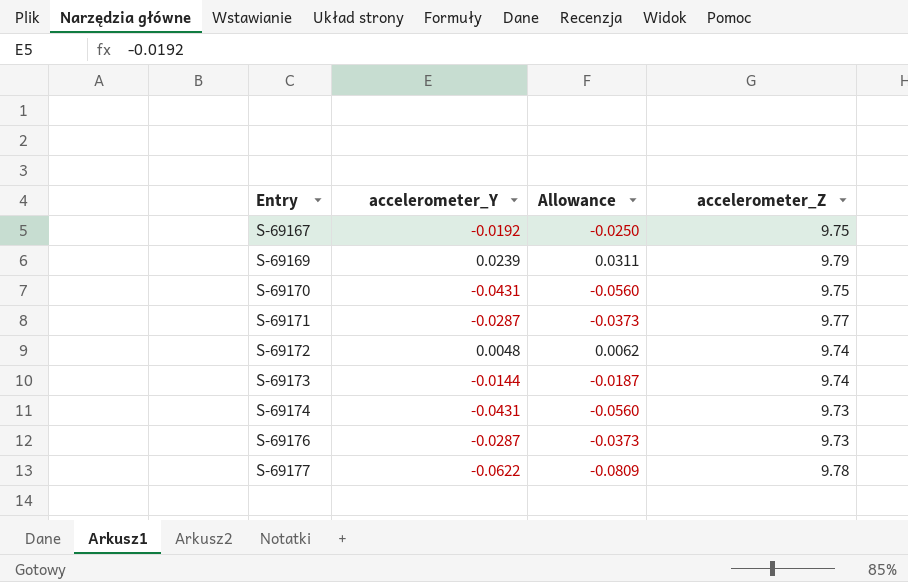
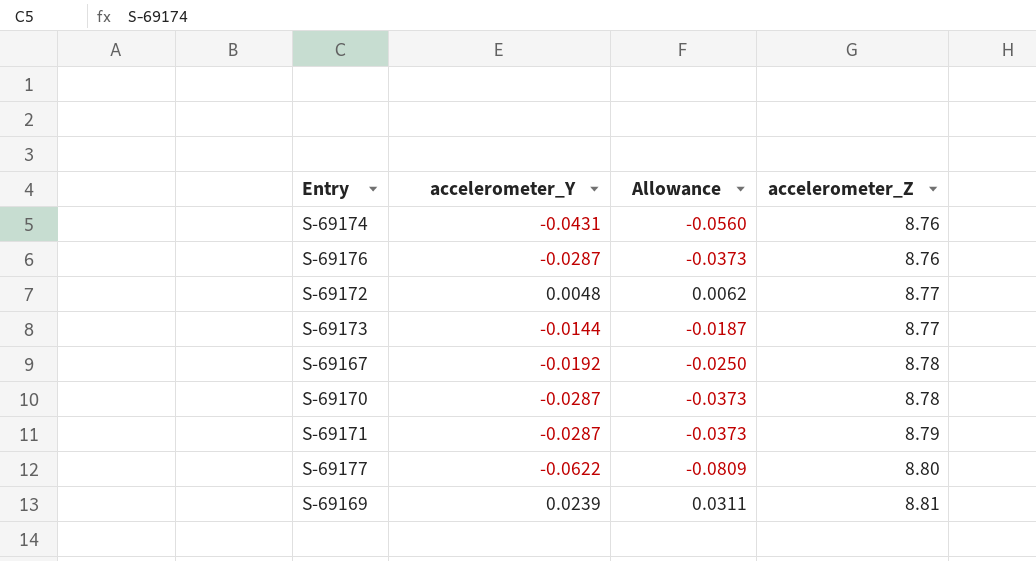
row order: Entry ascending -> accelerometer_Z ascending
S-69174 | accelerometer_Z: 9.73 -> 8.76
S-69176 | accelerometer_Z: 9.73 -> 8.76
S-69172 | accelerometer_Z: 9.74 -> 8.77
S-69173 | accelerometer_Z: 9.74 -> 8.77
S-69167 | accelerometer_Z: 9.75 -> 8.78
S-69170 | accelerometer_Y: -0.0431 -> -0.0287
S-69170 | Allowance: -0.0560 -> -0.0373
S-69170 | accelerometer_Z: 9.75 -> 8.78
S-69171 | accelerometer_Z: 9.77 -> 8.79
S-69177 | accelerometer_Z: 9.78 -> 8.80
S-69169 | accelerometer_Z: 9.79 -> 8.81

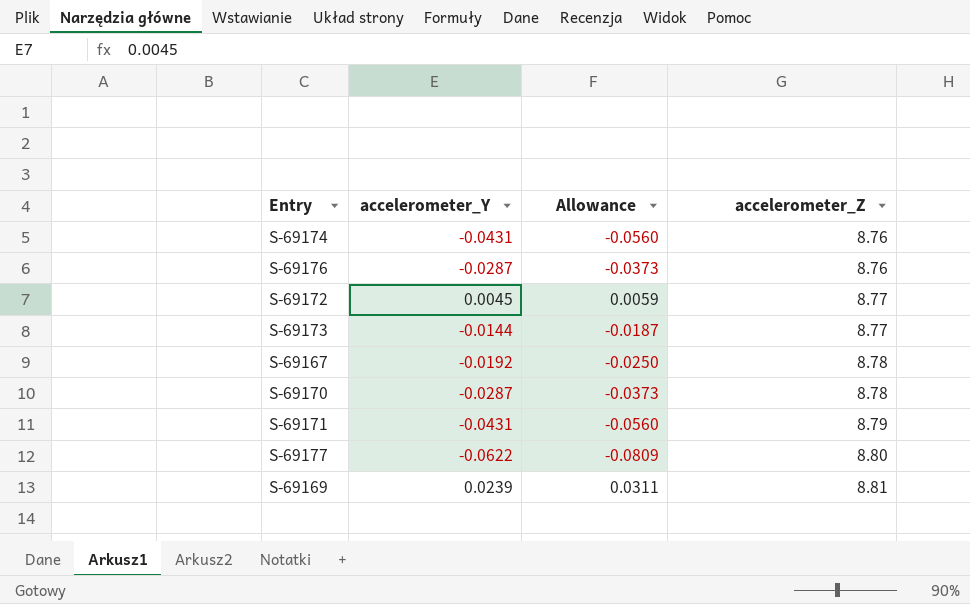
S-69172 | accelerometer_Y: 0.0048 -> 0.0045
S-69172 | Allowance: 0.0062 -> 0.0059
S-69171 | accelerometer_Y: -0.0287 -> -0.0431
S-69171 | Allowance: -0.0373 -> -0.0560

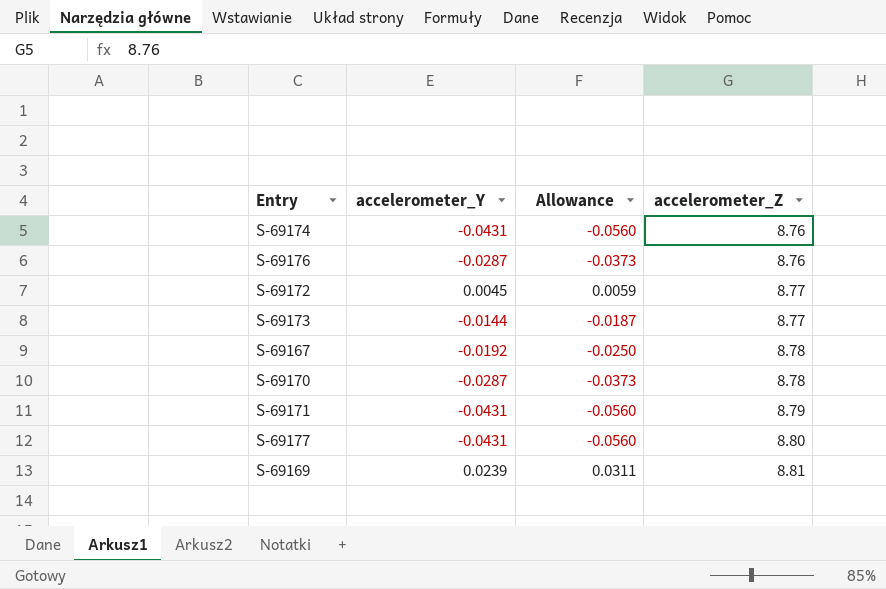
S-69177 | accelerometer_Y: -0.0622 -> -0.0431
S-69177 | Allowance: -0.0809 -> -0.0560

